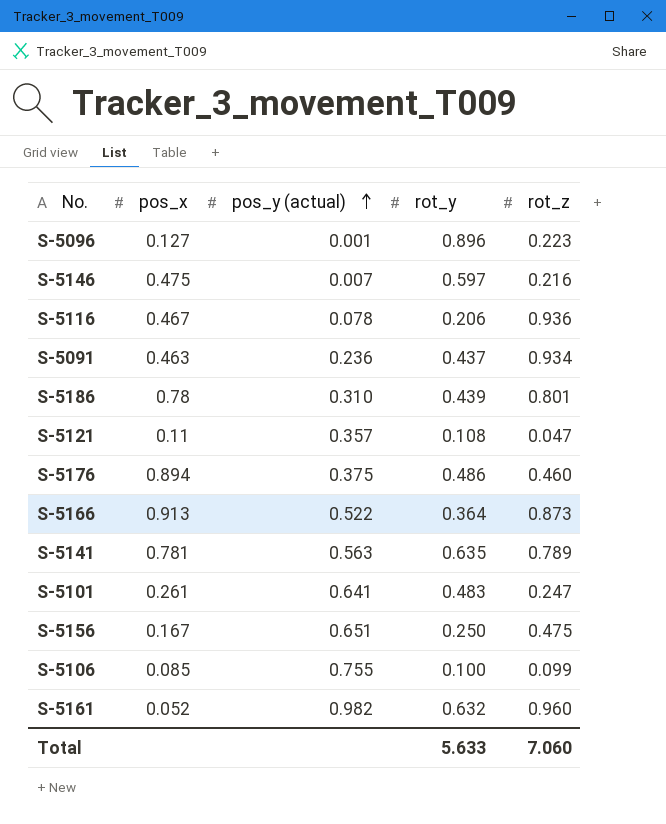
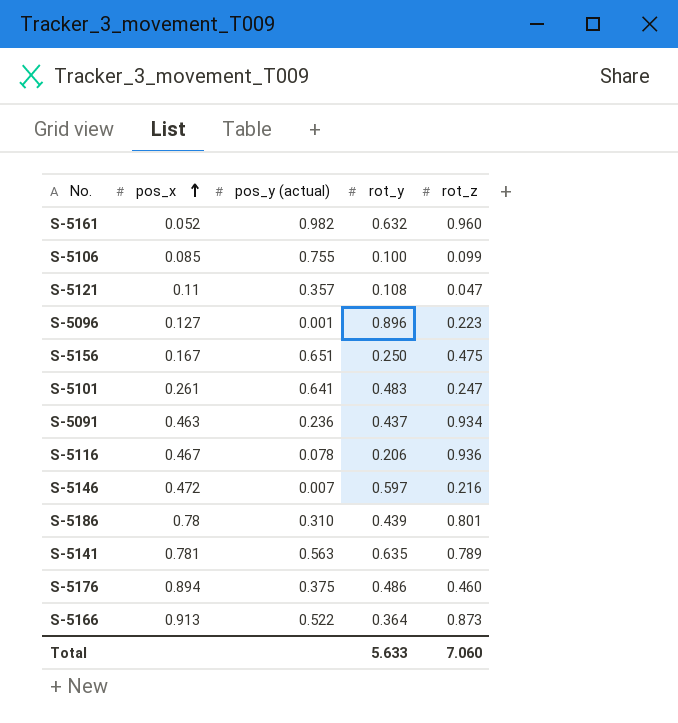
row order: pos_y (actual) ascending -> pos_x ascending
S-5146 | pos_x: 0.475 -> 0.472

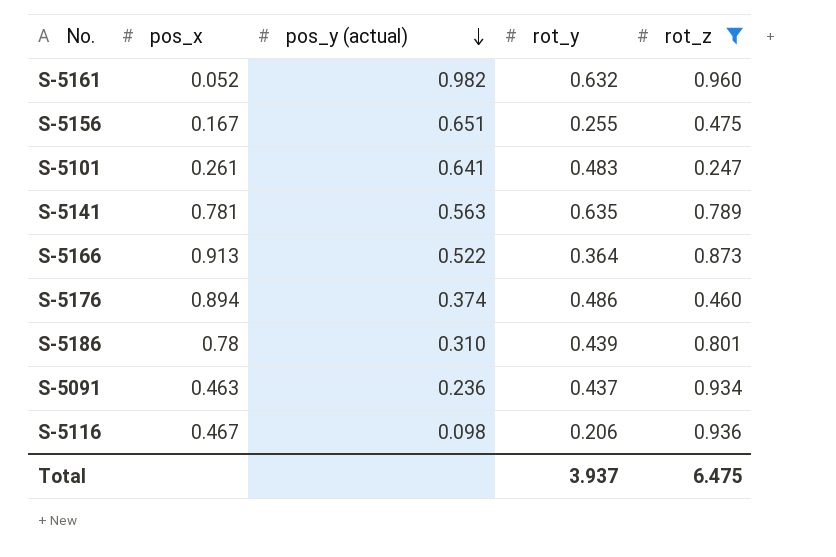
filter: none -> rot_z >= 0.247
row order: pos_x ascending -> pos_y (actual) descending
S-5156 | rot_y: 0.250 -> 0.255
S-5176 | pos_y (actual): 0.375 -> 0.374
S-5116 | pos_y (actual): 0.078 -> 0.098
Total | rot_y: 5.633 -> 3.937
Total | rot_z: 7.060 -> 6.475

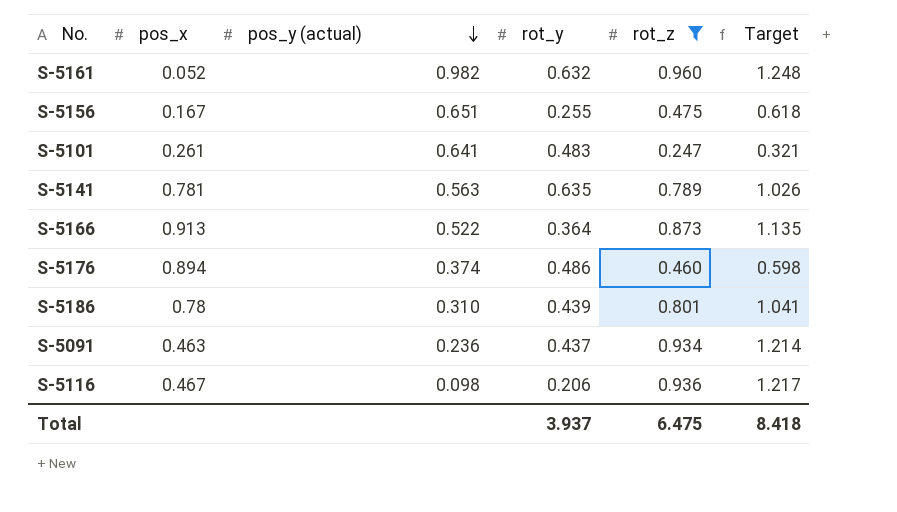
column Target | formula: none -> [rot_z] * 1.3

